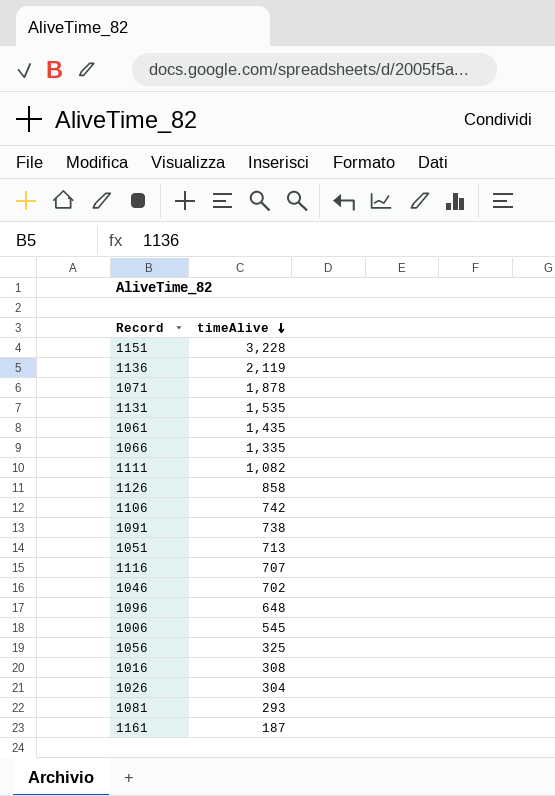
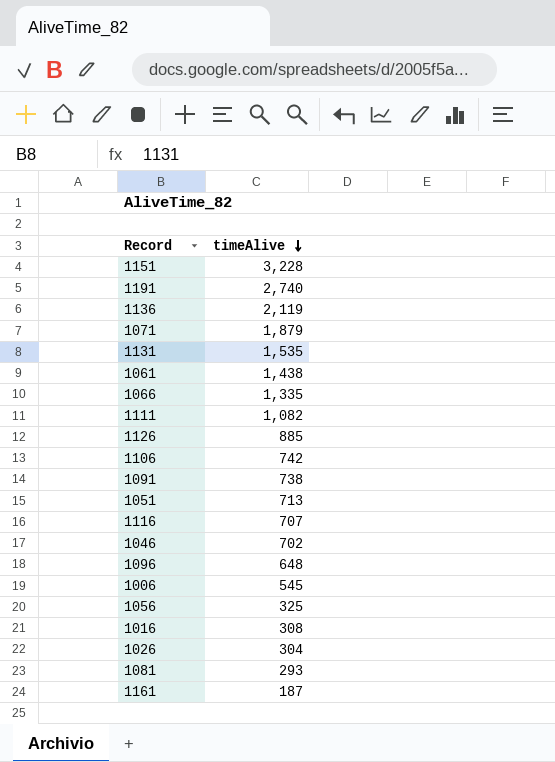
row 1191: none -> 2,740
1071 | timeAlive: 1,878 -> 1,879
1061 | timeAlive: 1,435 -> 1,438
1126 | timeAlive: 858 -> 885

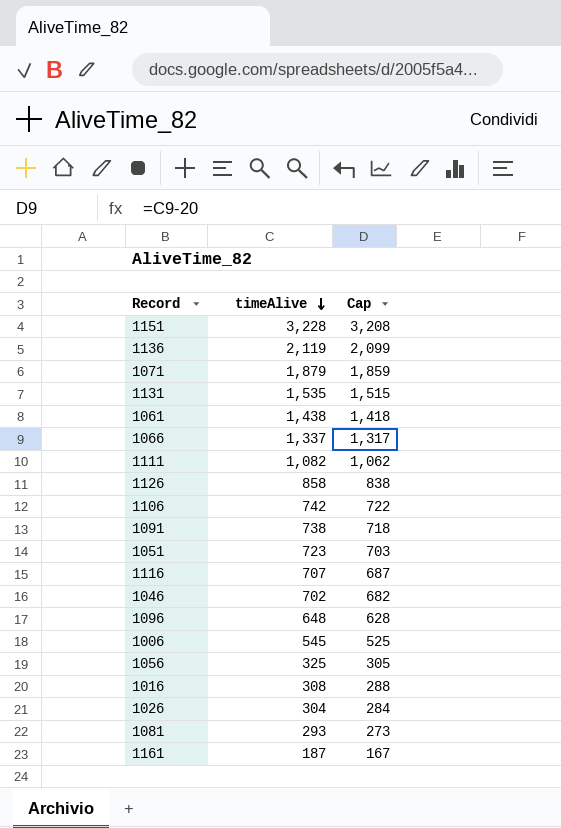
column Cap | formula: none -> [timeAlive] - 20
row 1191: 2,740 -> none
1066 | timeAlive: 1,335 -> 1,337
1126 | timeAlive: 885 -> 858
1051 | timeAlive: 713 -> 723

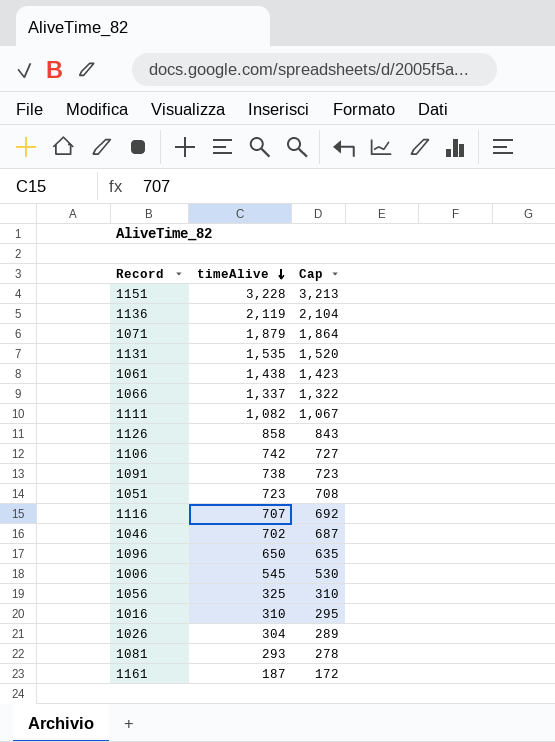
column Cap | formula: [timeAlive] - 20 -> [timeAlive] - 15
1096 | timeAlive: 648 -> 650
1016 | timeAlive: 308 -> 310

